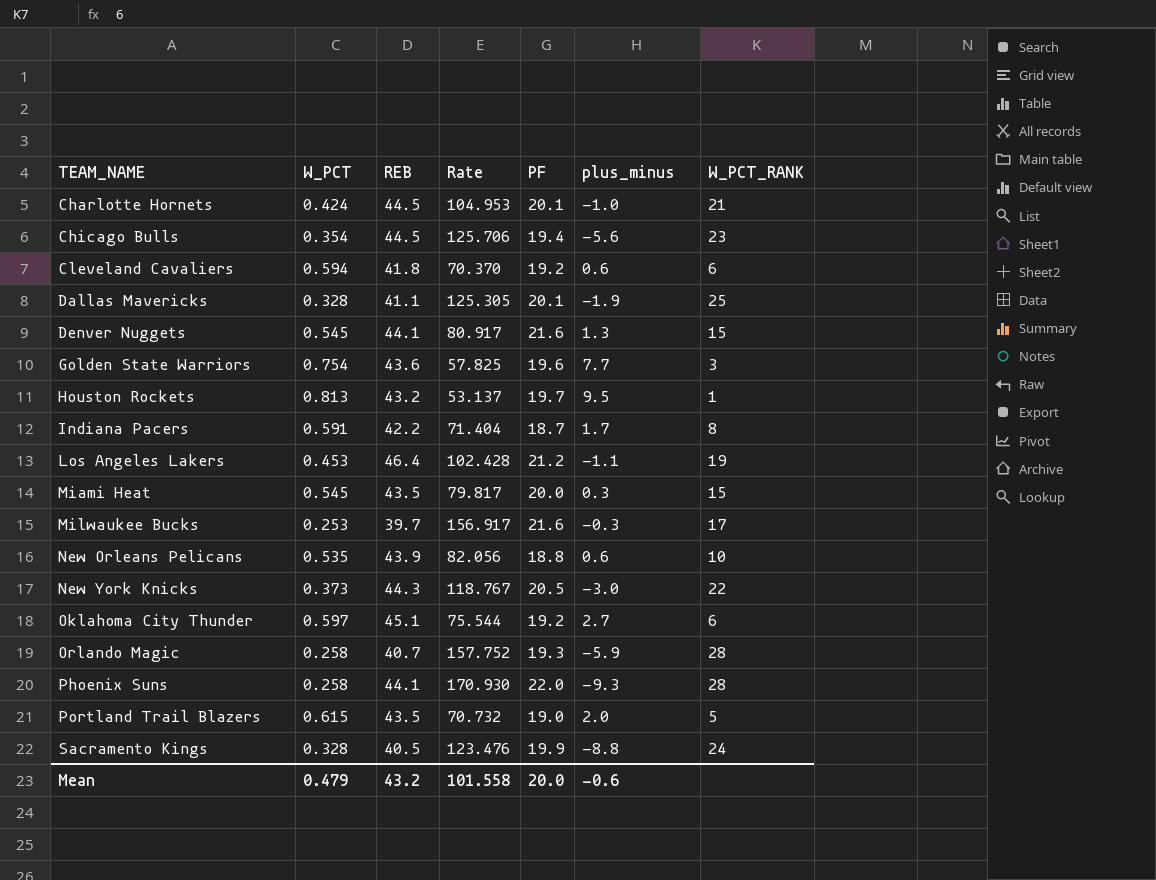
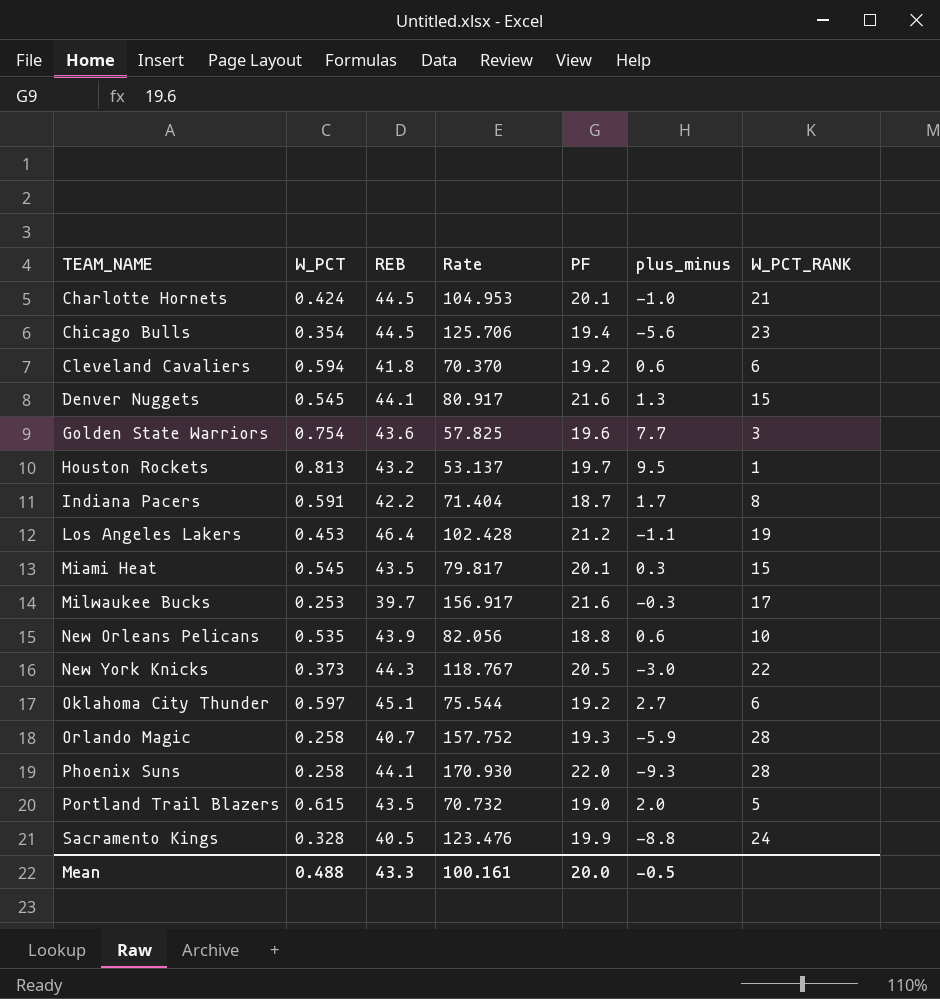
row Dallas Mavericks: 0.328 | 41.1 | 125.305 | 20.1 | -1.9 | 25 -> none
Miami Heat | PF: 20.0 -> 20.1
Mean | W_PCT: 0.479 -> 0.488
Mean | REB: 43.2 -> 43.3
Mean | Rate: 101.558 -> 100.161
Mean | plus_minus: -0.6 -> -0.5

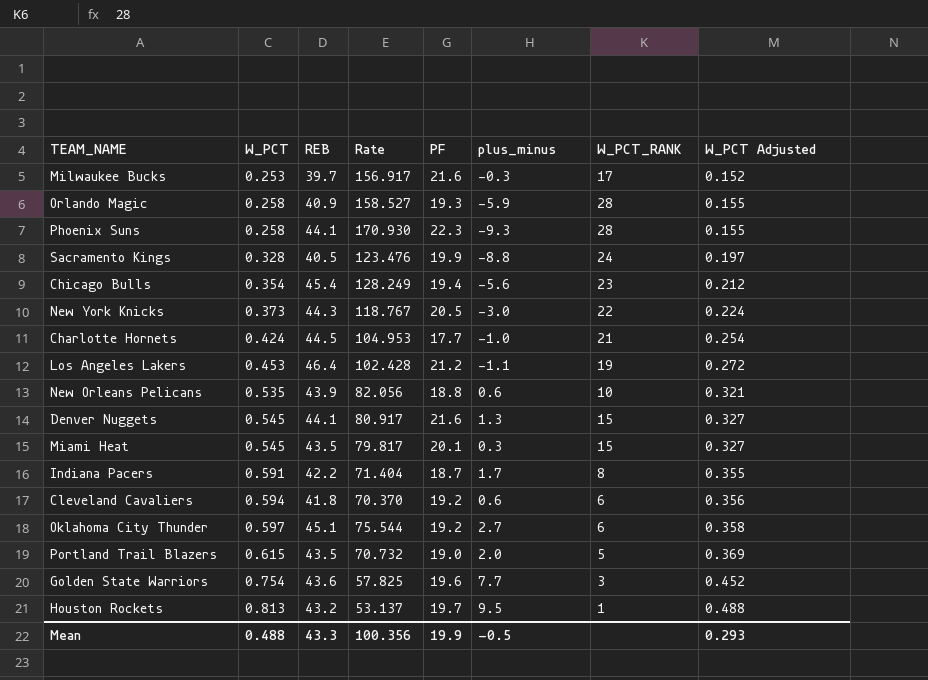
row order: TEAM_NAME ascending -> W_PCT ascending
column W_PCT Adjusted | formula: none -> [W_PCT] * 0.6
Orlando Magic | REB: 40.7 -> 40.9
Orlando Magic | Rate: 157.752 -> 158.527
Phoenix Suns | PF: 22.0 -> 22.3
Chicago Bulls | REB: 44.5 -> 45.4
Chicago Bulls | Rate: 125.706 -> 128.249
Charlotte Hornets | PF: 20.1 -> 17.7
Mean | Rate: 100.161 -> 100.356
Mean | PF: 20.0 -> 19.9

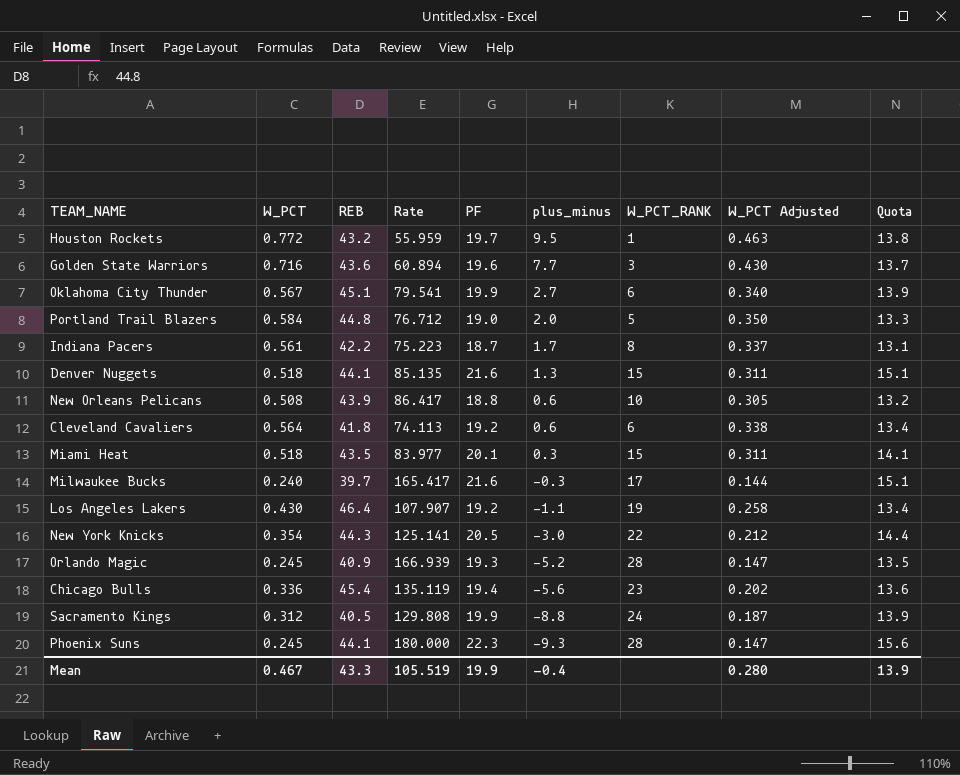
row order: W_PCT ascending -> plus_minus descending
column Quota | formula: none -> [PF] * 0.7
row Charlotte Hornets: 0.424 | 44.5 | 104.953 | 17.7 | -1.0 | 21 | 0.254 -> none
Houston Rockets | W_PCT: 0.813 -> 0.772
Houston Rockets | Rate: 53.137 -> 55.959
Houston Rockets | W_PCT Adjusted: 0.488 -> 0.463
Golden State Warriors | W_PCT: 0.754 -> 0.716
Golden State Warriors | Rate: 57.825 -> 60.894
Golden State Warriors | W_PCT Adjusted: 0.452 -> 0.430
Oklahoma City Thunder | W_PCT: 0.597 -> 0.567
Oklahoma City Thunder | Rate: 75.544 -> 79.541
Oklahoma City Thunder | PF: 19.2 -> 19.9
Oklahoma City Thunder | W_PCT Adjusted: 0.358 -> 0.340
Portland Trail Blazers | W_PCT: 0.615 -> 0.584
Portland Trail Blazers | REB: 43.5 -> 44.8
Portland Trail Blazers | Rate: 70.732 -> 76.712
Portland Trail Blazers | W_PCT Adjusted: 0.369 -> 0.350
Indiana Pacers | W_PCT: 0.591 -> 0.561
Indiana Pacers | Rate: 71.404 -> 75.223
Indiana Pacers | W_PCT Adjusted: 0.355 -> 0.337
Denver Nuggets | W_PCT: 0.545 -> 0.518
Denver Nuggets | Rate: 80.917 -> 85.135
Denver Nuggets | W_PCT Adjusted: 0.327 -> 0.311
New Orleans Pelicans | W_PCT: 0.535 -> 0.508
New Orleans Pelicans | Rate: 82.056 -> 86.417
New Orleans Pelicans | W_PCT Adjusted: 0.321 -> 0.305
Cleveland Cavaliers | W_PCT: 0.594 -> 0.564
Cleveland Cavaliers | Rate: 70.370 -> 74.113
Cleveland Cavaliers | W_PCT Adjusted: 0.356 -> 0.338
Miami Heat | W_PCT: 0.545 -> 0.518
Miami Heat | Rate: 79.817 -> 83.977
Miami Heat | W_PCT Adjusted: 0.327 -> 0.311
Milwaukee Bucks | W_PCT: 0.253 -> 0.240
Milwaukee Bucks | Rate: 156.917 -> 165.417
Milwaukee Bucks | W_PCT Adjusted: 0.152 -> 0.144
Los Angeles Lakers | W_PCT: 0.453 -> 0.430
Los Angeles Lakers | Rate: 102.428 -> 107.907
Los Angeles Lakers | PF: 21.2 -> 19.2
Los Angeles Lakers | W_PCT Adjusted: 0.272 -> 0.258
New York Knicks | W_PCT: 0.373 -> 0.354
New York Knicks | Rate: 118.767 -> 125.141
New York Knicks | W_PCT Adjusted: 0.224 -> 0.212
Orlando Magic | W_PCT: 0.258 -> 0.245
Orlando Magic | Rate: 158.527 -> 166.939
Orlando Magic | plus_minus: -5.9 -> -5.2
Orlando Magic | W_PCT Adjusted: 0.155 -> 0.147
Chicago Bulls | W_PCT: 0.354 -> 0.336
Chicago Bulls | Rate: 128.249 -> 135.119
Chicago Bulls | W_PCT Adjusted: 0.212 -> 0.202
Sacramento Kings | W_PCT: 0.328 -> 0.312
Sacramento Kings | Rate: 123.476 -> 129.808
Sacramento Kings | W_PCT Adjusted: 0.197 -> 0.187
Phoenix Suns | W_PCT: 0.258 -> 0.245
Phoenix Suns | Rate: 170.930 -> 180.000
Phoenix Suns | W_PCT Adjusted: 0.155 -> 0.147
Mean | W_PCT: 0.488 -> 0.467
Mean | Rate: 100.356 -> 105.519
Mean | plus_minus: -0.5 -> -0.4
Mean | W_PCT Adjusted: 0.293 -> 0.280

